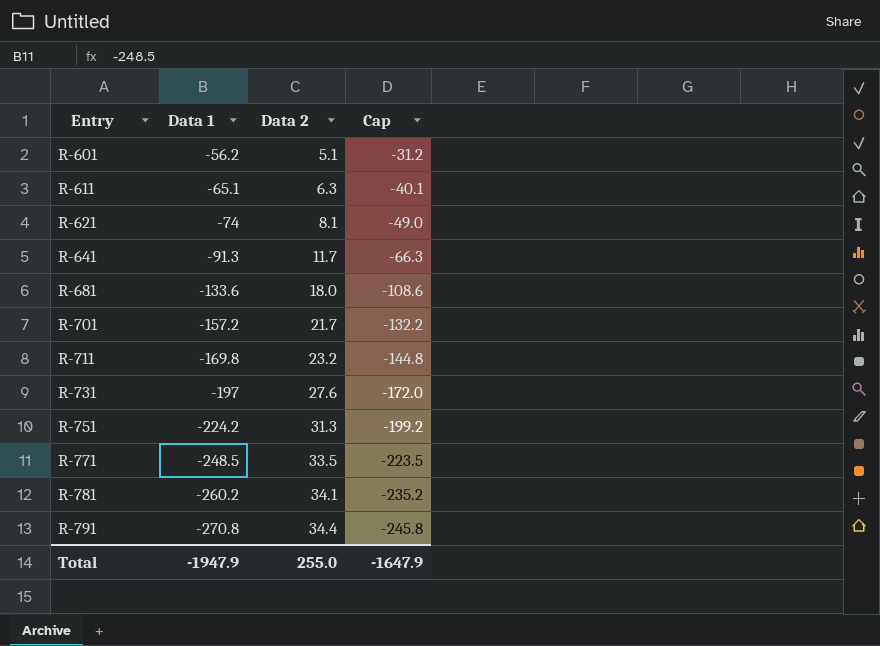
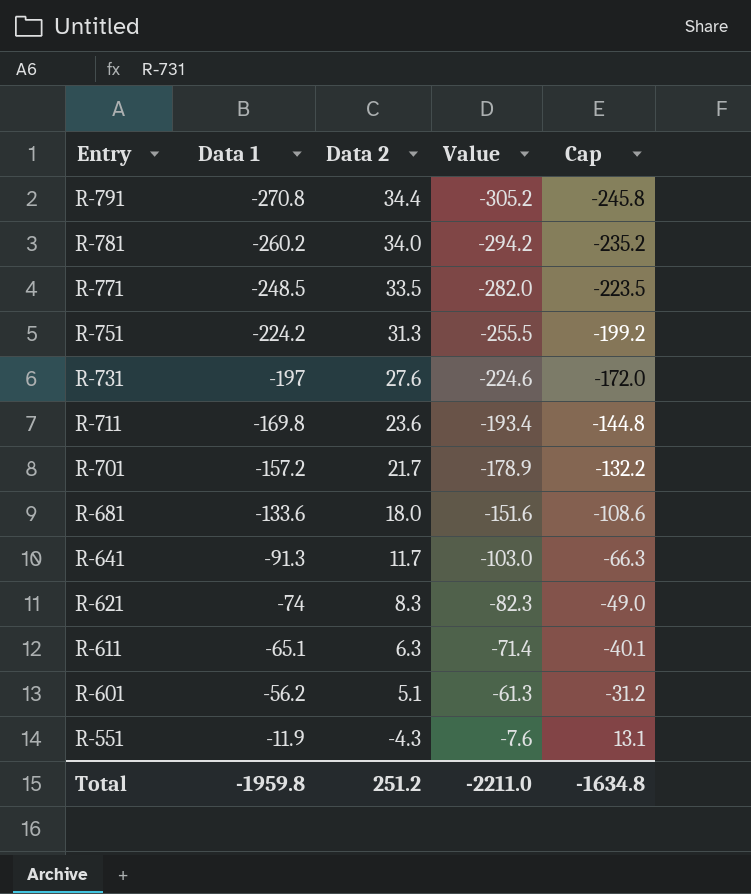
row order: Entry ascending -> Entry descending
column Value | formula: none -> [Data 1] - [Data 2]
R-781 | Data 2: 34.1 -> 34.0
R-711 | Data 2: 23.2 -> 23.6
R-621 | Data 2: 8.1 -> 8.3
row R-551: none -> -11.9 | -4.3 | -7.6 | 13.1
Total | Data 1: -1947.9 -> -1959.8
Total | Data 2: 255.0 -> 251.2
Total | Cap: -1647.9 -> -1634.8

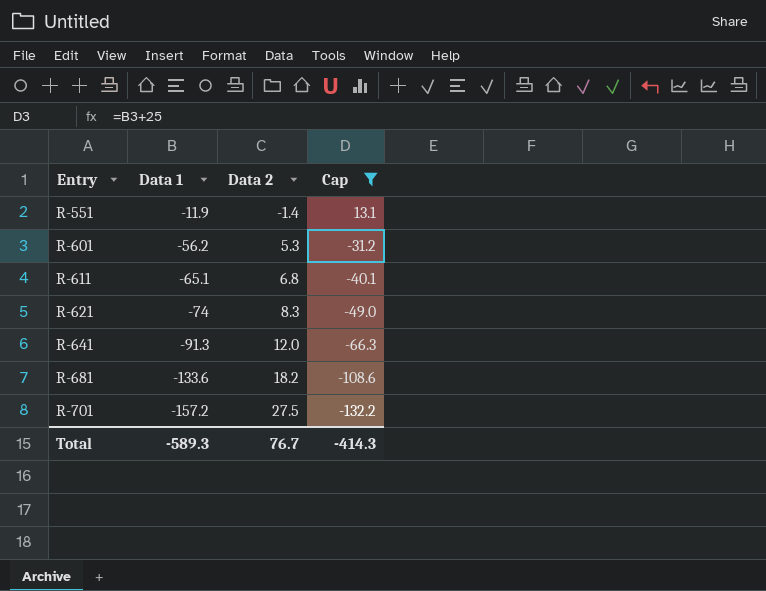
filter: none -> Cap >= -132.2
row order: Entry descending -> Entry ascending
column Value | formula: [Data 1] - [Data 2] -> none
R-551 | Data 2: -4.3 -> -1.4
R-601 | Data 2: 5.1 -> 5.3
R-611 | Data 2: 6.3 -> 6.8
R-641 | Data 2: 11.7 -> 12.0
R-681 | Data 2: 18.0 -> 18.2
R-701 | Data 2: 21.7 -> 27.5
Total | Data 1: -1959.8 -> -589.3
Total | Data 2: 251.2 -> 76.7
Total | Cap: -1634.8 -> -414.3

